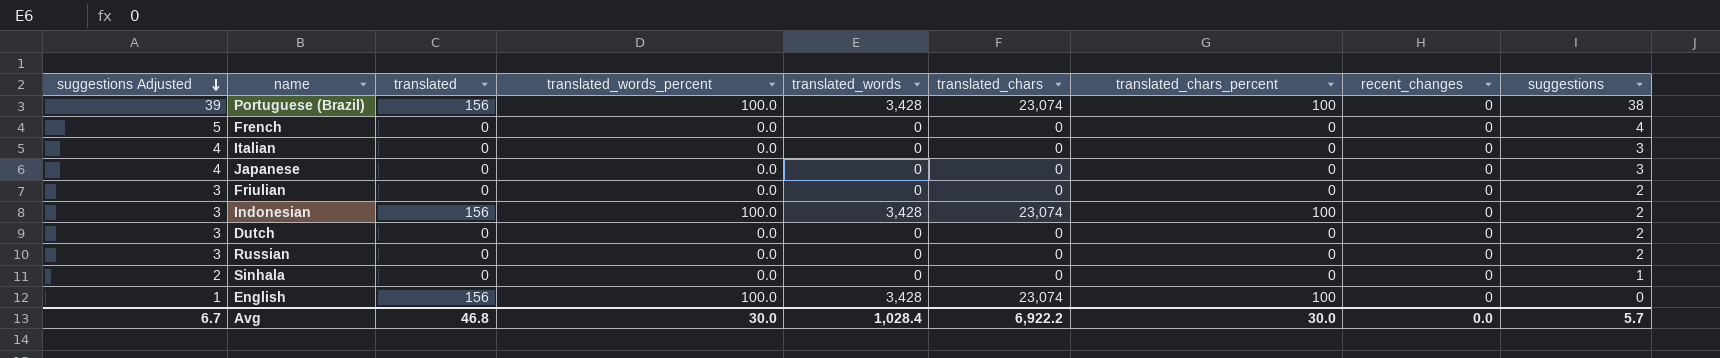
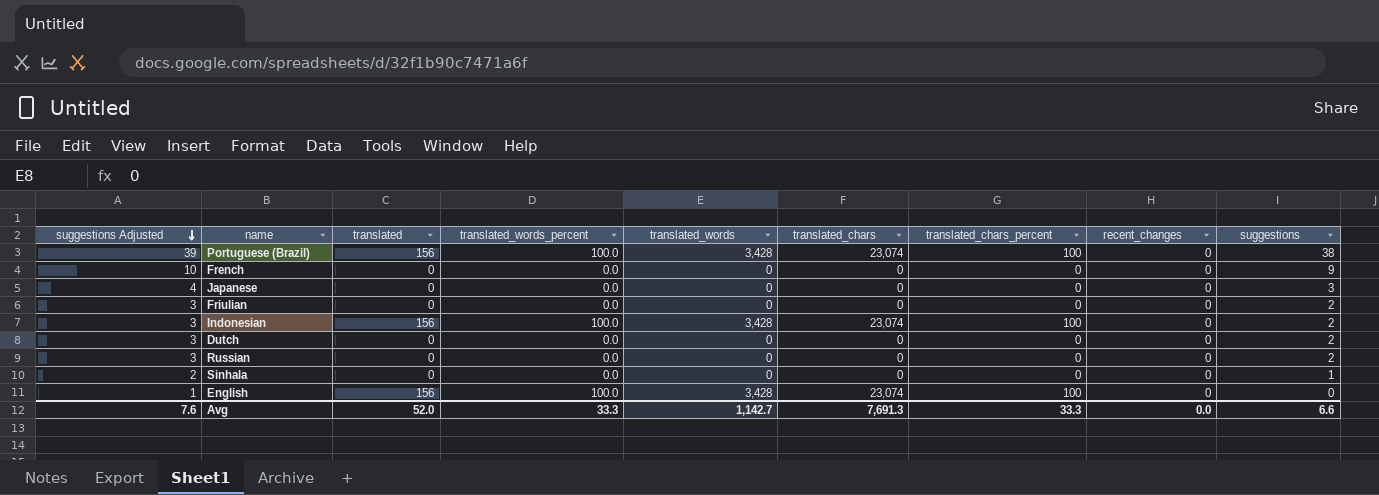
row Italian: 4 | 0 | 0.0 | 0 | 0 | 0 | 0 | 3 -> none
French | suggestions Adjusted: 5 -> 10
French | suggestions: 4 -> 9
Avg | suggestions Adjusted: 6.7 -> 7.6
Avg | translated: 46.8 -> 52.0
Avg | translated_words_percent: 30.0 -> 33.3
Avg | translated_words: 1,028.4 -> 1,142.7
Avg | translated_chars: 6,922.2 -> 7,691.3
Avg | translated_chars_percent: 30.0 -> 33.3
Avg | suggestions: 5.7 -> 6.6

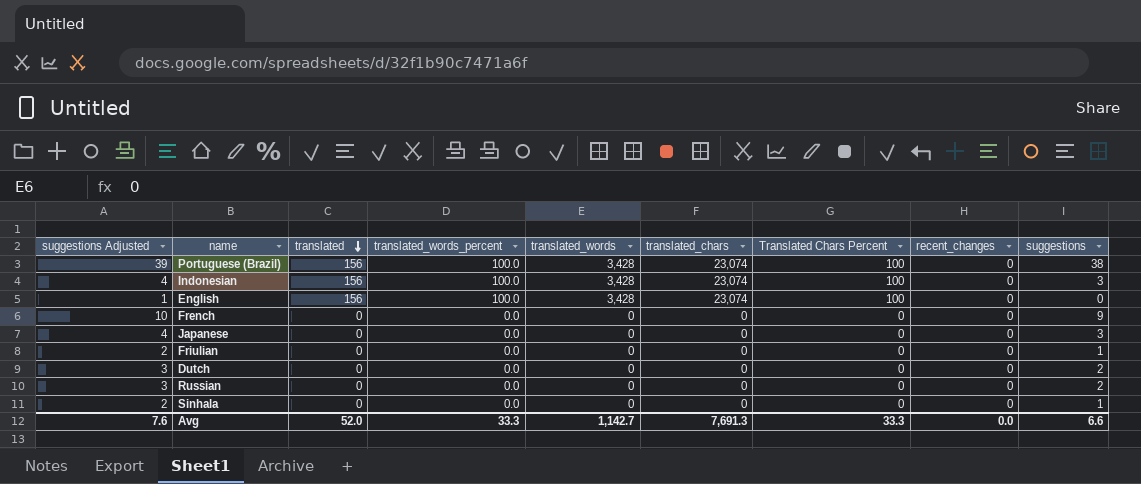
row order: suggestions Adjusted descending -> translated descending
column name: translated_chars_percent -> Translated Chars Percent
Indonesian | suggestions Adjusted: 3 -> 4
Indonesian | suggestions: 2 -> 3
Friulian | suggestions Adjusted: 3 -> 2
Friulian | suggestions: 2 -> 1

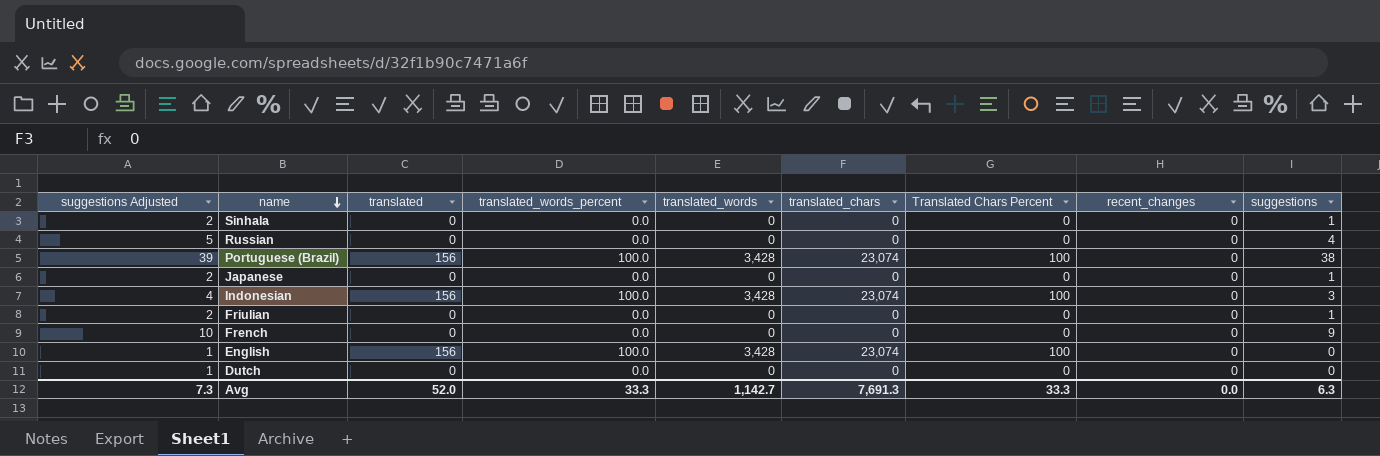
row order: translated descending -> name descending
Russian | suggestions Adjusted: 3 -> 5
Russian | suggestions: 2 -> 4
Japanese | suggestions Adjusted: 4 -> 2
Japanese | suggestions: 3 -> 1
Dutch | suggestions Adjusted: 3 -> 1
Dutch | suggestions: 2 -> 0
Avg | suggestions Adjusted: 7.6 -> 7.3
Avg | suggestions: 6.6 -> 6.3

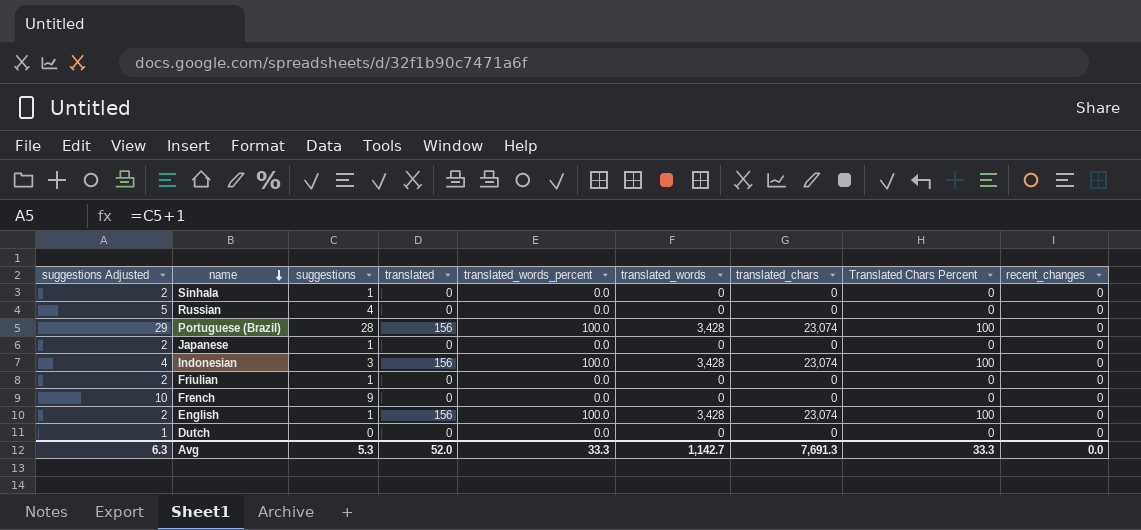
column suggestions | position: 9 -> 3
Portuguese (Brazil) | suggestions Adjusted: 39 -> 29
Portuguese (Brazil) | suggestions: 38 -> 28
English | suggestions Adjusted: 1 -> 2
English | suggestions: 0 -> 1
Avg | suggestions Adjusted: 7.3 -> 6.3
Avg | suggestions: 6.3 -> 5.3

